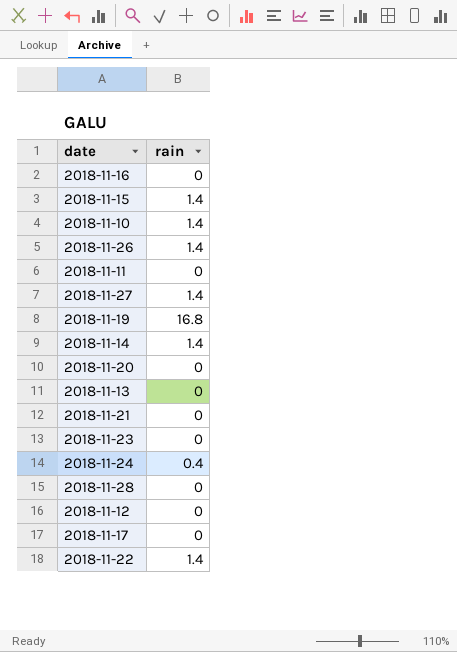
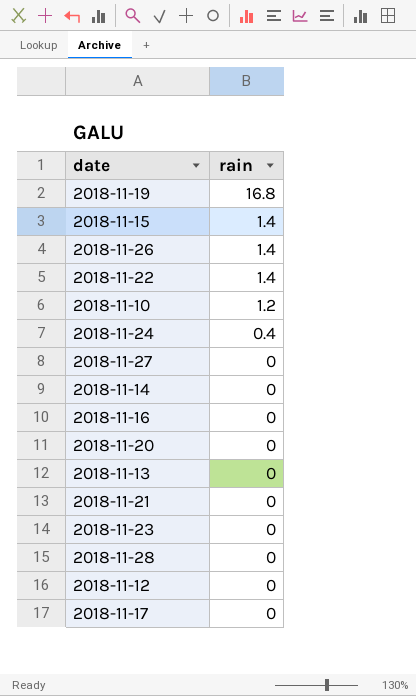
row order: none -> rain descending
row 2018-11-11: 0 -> none
2018-11-10 | rain: 1.4 -> 1.2
2018-11-27 | rain: 1.4 -> 0
2018-11-14 | rain: 1.4 -> 0

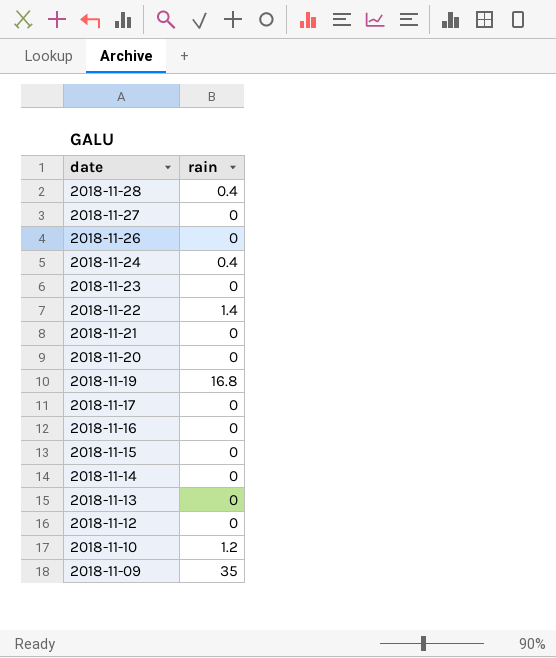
row order: rain descending -> date descending
2018-11-28 | rain: 0 -> 0.4
2018-11-26 | rain: 1.4 -> 0
2018-11-15 | rain: 1.4 -> 0
row 2018-11-09: none -> 35

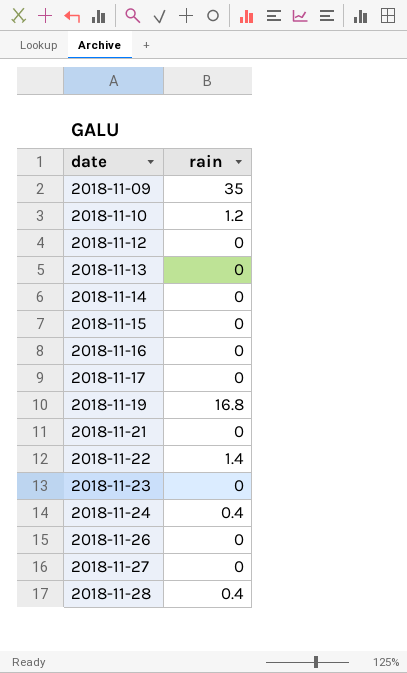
row order: date descending -> date ascending
row 2018-11-20: 0 -> none

